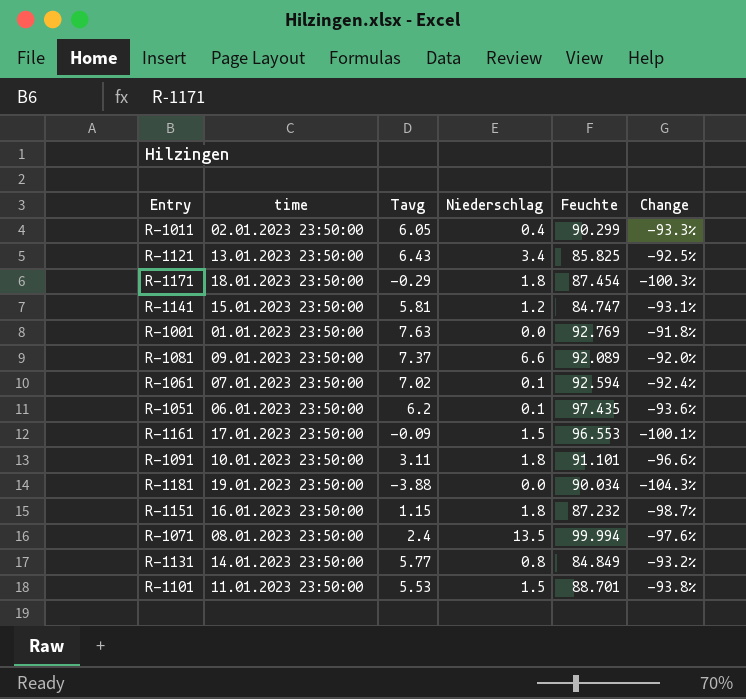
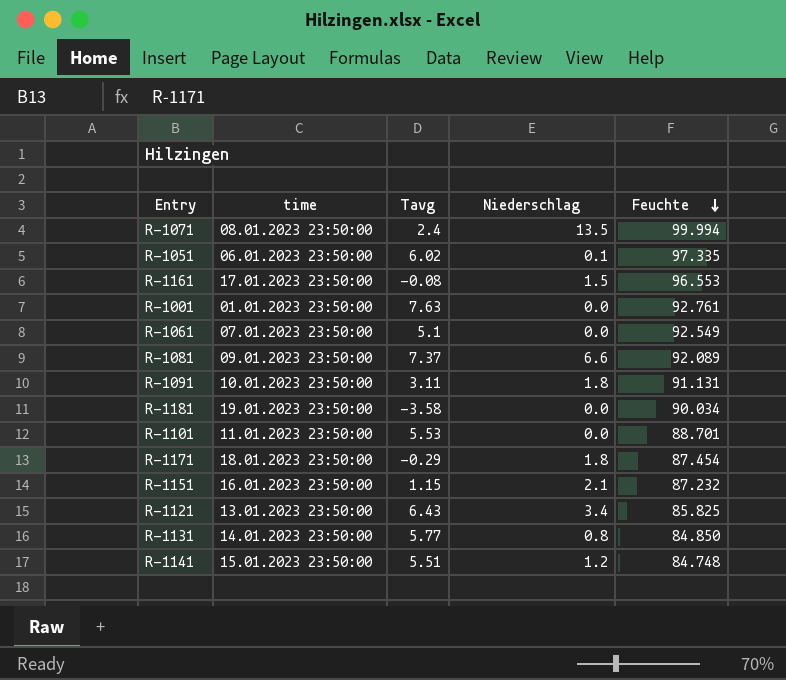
row order: none -> Feuchte descending
column Change | formula: ([Tavg] - [Feuchte]) / [Feuchte] -> none
row R-1011: 02.01.2023 23:50:00 | 6.05 | 0.4 | 90.299 | -93.3% -> none
R-1051 | Tavg: 6.2 -> 6.02
R-1051 | Feuchte: 97.435 -> 97.335
R-1161 | Tavg: -0.09 -> -0.08
R-1001 | Feuchte: 92.769 -> 92.761
R-1061 | Tavg: 7.02 -> 5.1
R-1061 | Niederschlag: 0.1 -> 0.0
R-1061 | Feuchte: 92.594 -> 92.549
R-1091 | Feuchte: 91.101 -> 91.131
R-1181 | Tavg: -3.88 -> -3.58
R-1101 | Niederschlag: 1.5 -> 0.0
R-1151 | Niederschlag: 1.8 -> 2.1
R-1131 | Feuchte: 84.849 -> 84.850
R-1141 | Tavg: 5.81 -> 5.51
R-1141 | Feuchte: 84.747 -> 84.748

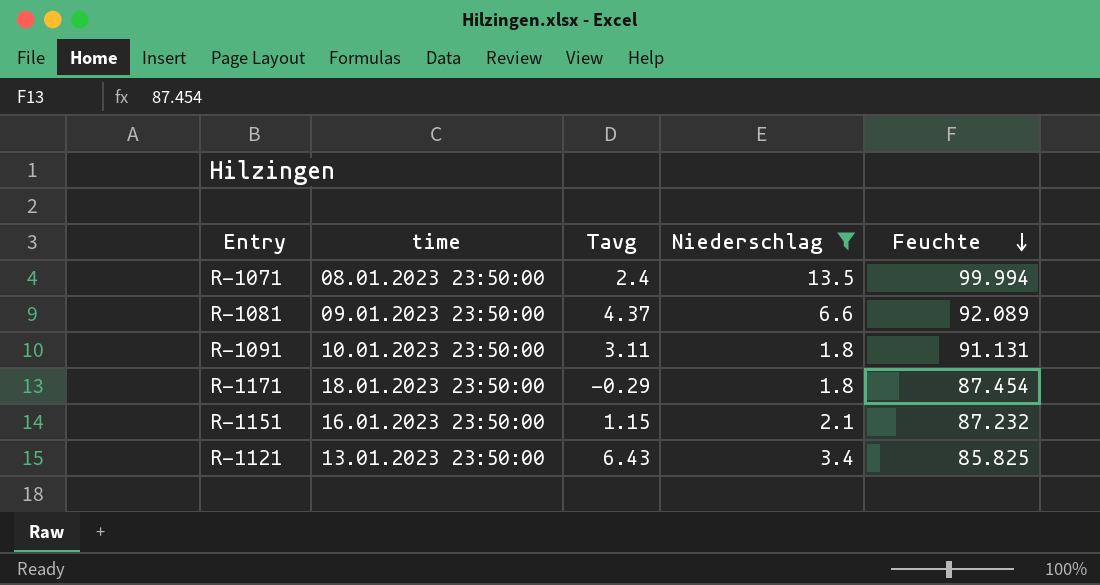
filter: none -> Niederschlag >= 1.8
R-1081 | Tavg: 7.37 -> 4.37

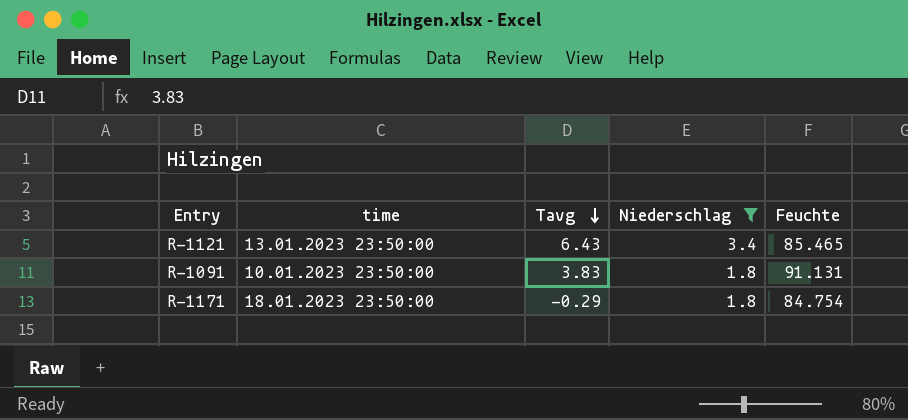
row order: Feuchte descending -> Tavg descending
row R-1071: 08.01.2023 23:50:00 | 2.4 | 13.5 | 99.994 -> none
row R-1081: 09.01.2023 23:50:00 | 4.37 | 6.6 | 92.089 -> none
row R-1151: 16.01.2023 23:50:00 | 1.15 | 2.1 | 87.232 -> none
R-1121 | Feuchte: 85.825 -> 85.465
R-1091 | Tavg: 3.11 -> 3.83
R-1171 | Feuchte: 87.454 -> 84.754

